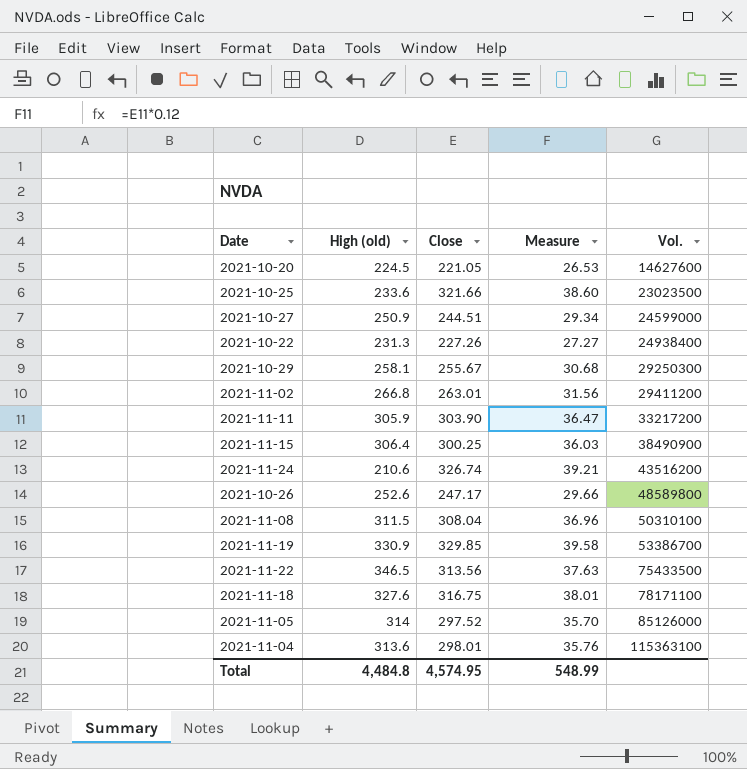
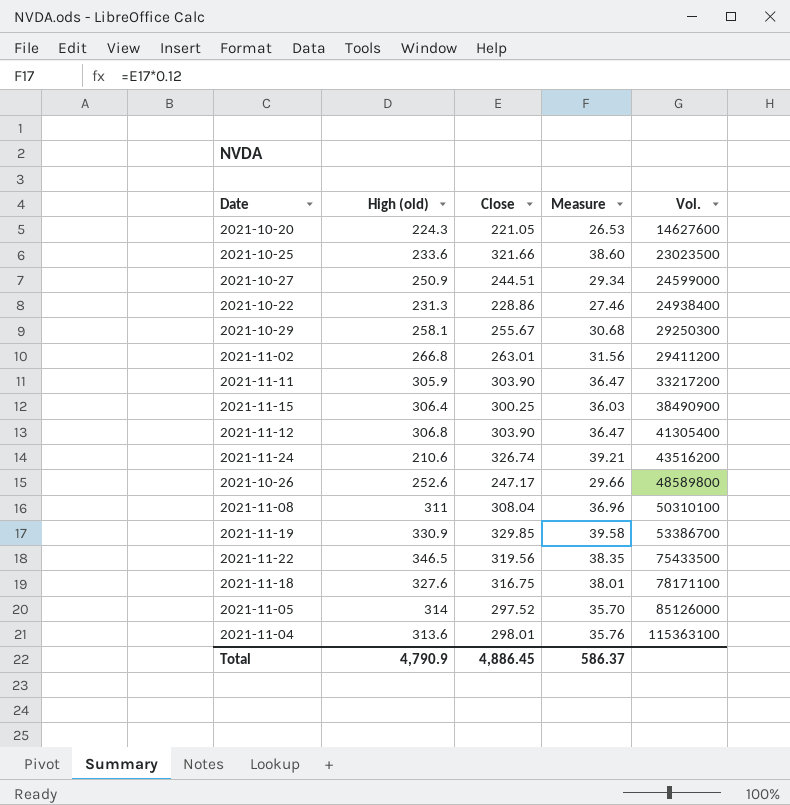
2021-10-20 | High (old): 224.5 -> 224.3
2021-10-22 | Close: 227.26 -> 228.86
2021-10-22 | Measure: 27.27 -> 27.46
row 2021-11-12: none -> 306.8 | 303.90 | 36.47 | 41305400
2021-11-08 | High (old): 311.5 -> 311
2021-11-22 | Close: 313.56 -> 319.56
2021-11-22 | Measure: 37.63 -> 38.35
Total | High (old): 4,484.8 -> 4,790.9
Total | Close: 4,574.95 -> 4,886.45
Total | Measure: 548.99 -> 586.37

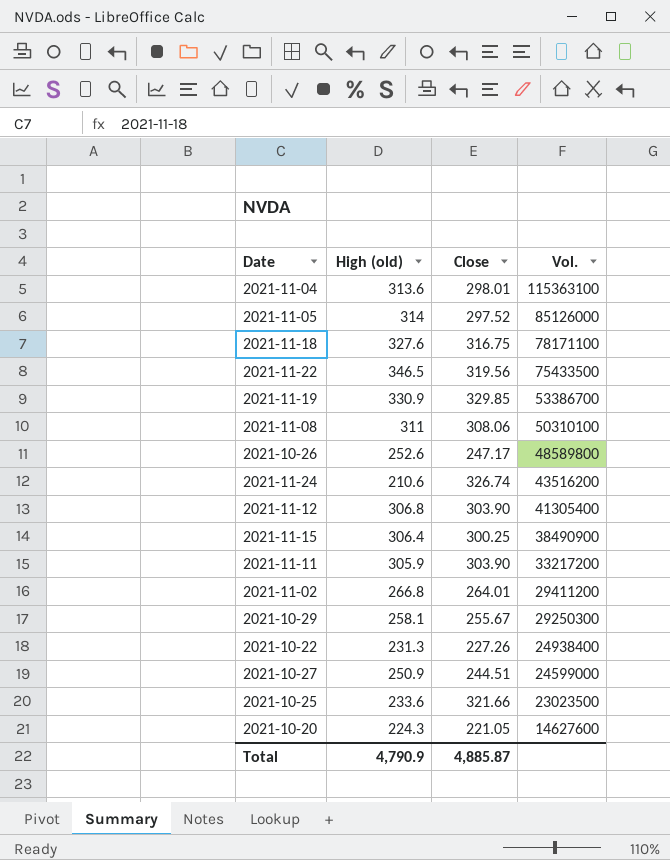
row order: Vol. ascending -> Vol. descending
column Measure | formula: [Close] * 0.12 -> none
2021-11-08 | Close: 308.04 -> 308.06
2021-11-02 | Close: 263.01 -> 264.01
2021-10-22 | Close: 228.86 -> 227.26
Total | Close: 4,886.45 -> 4,885.87

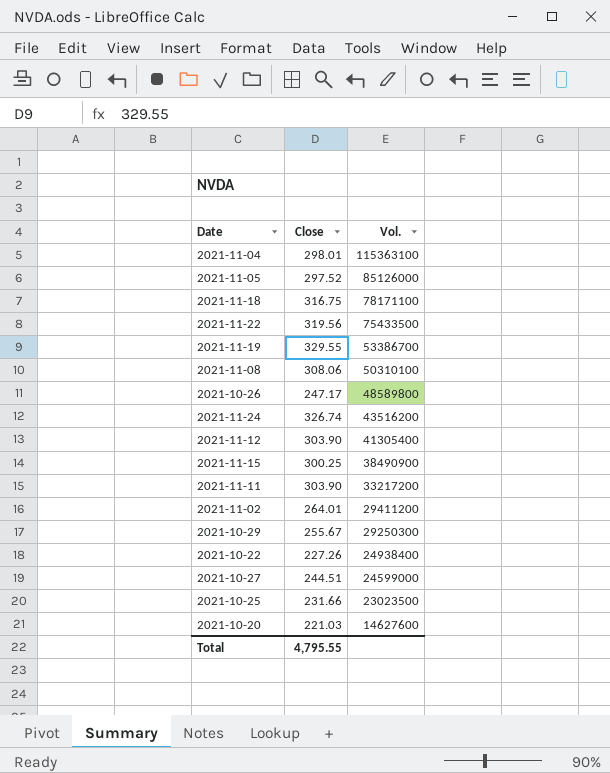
column High (old) | position: 2 -> none
2021-11-19 | Close: 329.85 -> 329.55
2021-10-25 | Close: 321.66 -> 231.66
2021-10-20 | Close: 221.05 -> 221.03
Total | Close: 4,885.87 -> 4,795.55

